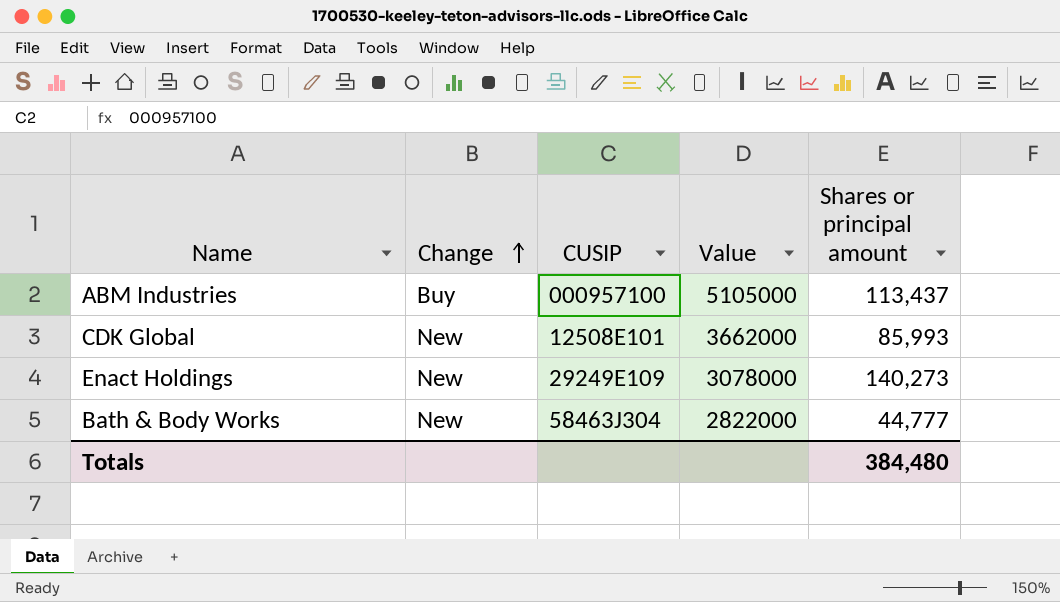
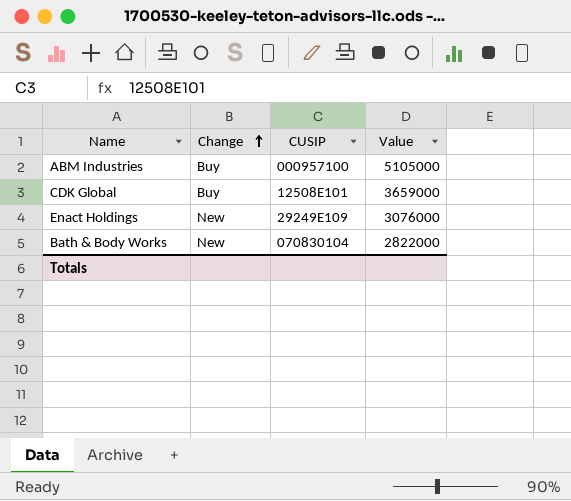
column Shares or principal amount | position: 5 -> none
CDK Global | Change: New -> Buy
CDK Global | Value: 3662000 -> 3659000
Enact Holdings | Value: 3078000 -> 3076000
Bath & Body Works | CUSIP: 58463J304 -> 070830104

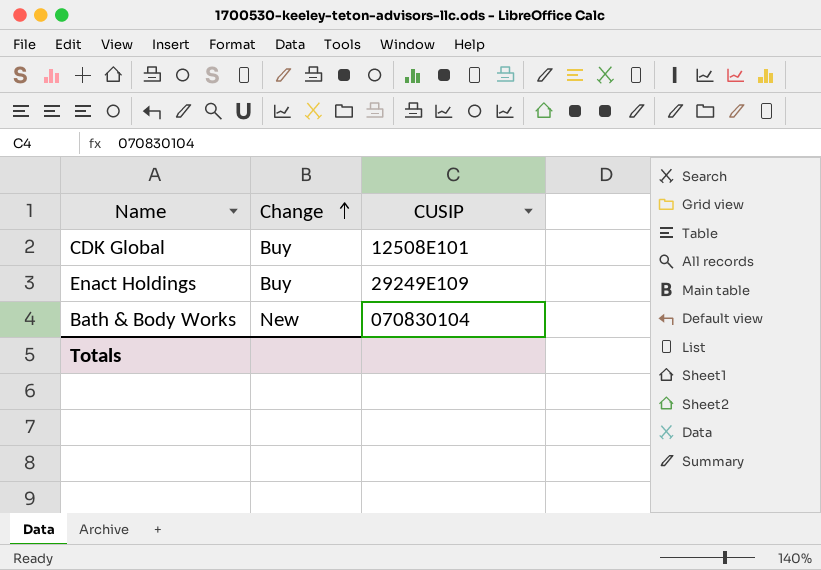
column Value | position: 4 -> none
row ABM Industries: Buy | 000957100 | 5105000 -> none
Enact Holdings | Change: New -> Buy

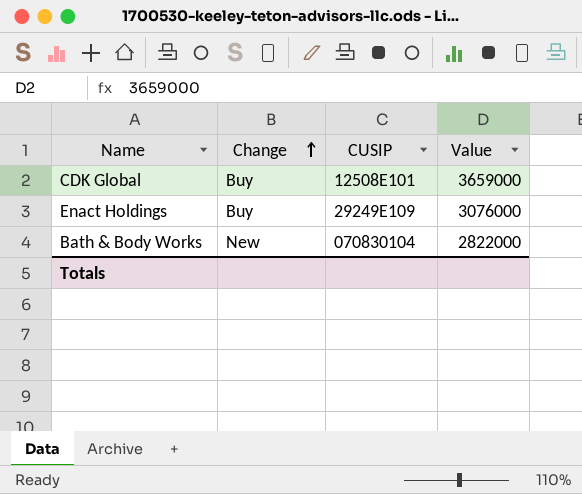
column Value | position: none -> 4

